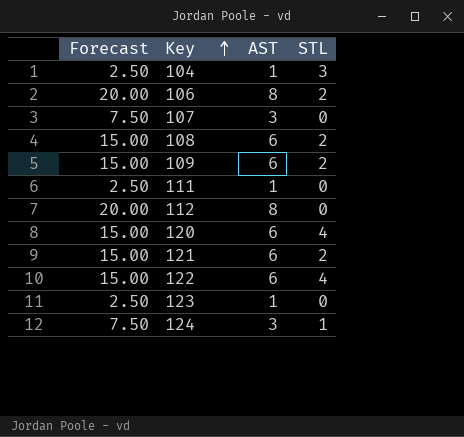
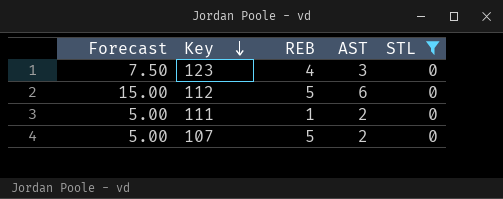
filter: none -> STL = 0
row order: Key ascending -> Key descending
column REB | position: none -> 3
123 | Forecast: 2.50 -> 7.50
123 | AST: 1 -> 3
112 | Forecast: 20.00 -> 15.00
112 | AST: 8 -> 6
111 | Forecast: 2.50 -> 5.00
111 | AST: 1 -> 2
107 | Forecast: 7.50 -> 5.00
107 | AST: 3 -> 2

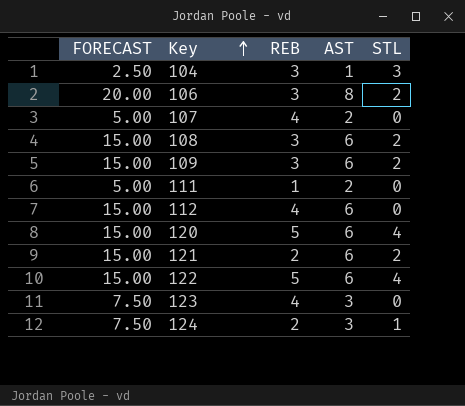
filter: STL = 0 -> none
row order: Key descending -> Key ascending
column name: Forecast -> FORECAST
107 | REB: 5 -> 4
112 | REB: 5 -> 4

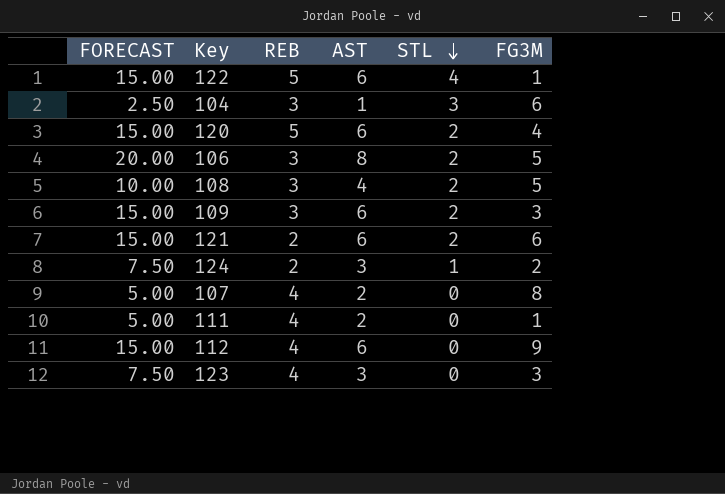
row order: Key ascending -> STL descending
column FG3M | position: none -> 6
120 | STL: 4 -> 2
108 | FORECAST: 15.00 -> 10.00
108 | AST: 6 -> 4
111 | REB: 1 -> 4

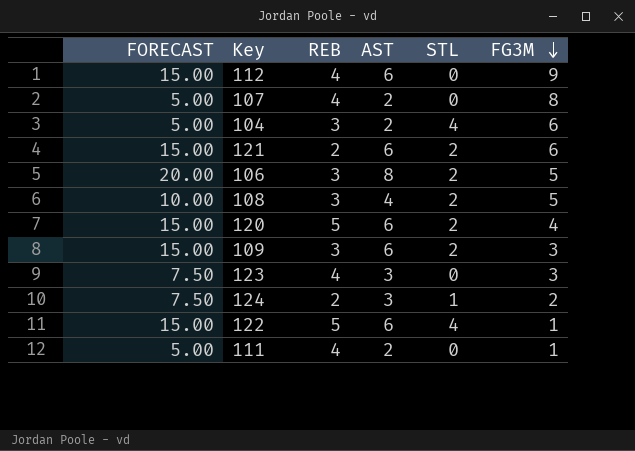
row order: STL descending -> FG3M descending
104 | FORECAST: 2.50 -> 5.00
104 | AST: 1 -> 2
104 | STL: 3 -> 4

